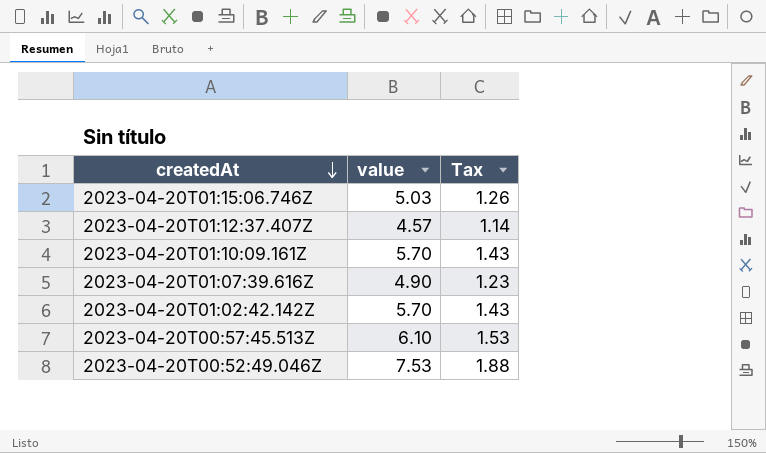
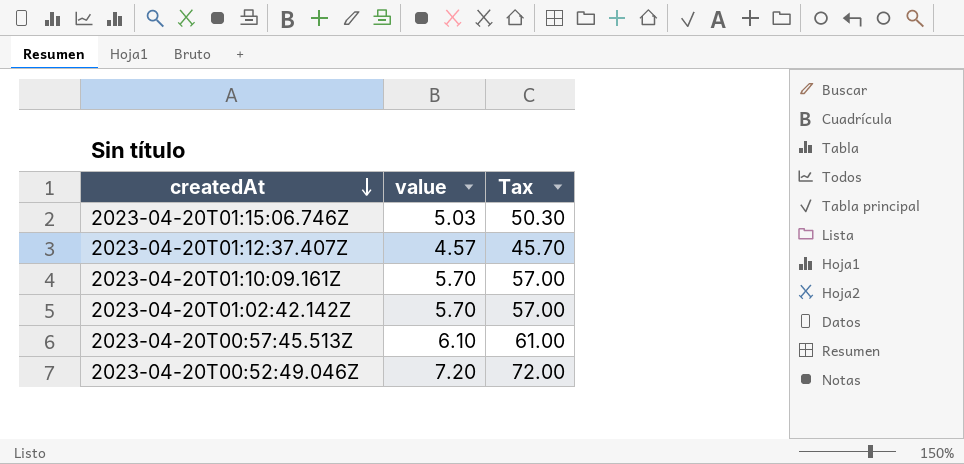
column Tax | formula: [value] * 0.25 -> [value] * 10
row 2023-04-20T01:07:39.616Z: 4.90 | 1.23 -> none
2023-04-20T00:52:49.046Z | value: 7.53 -> 7.20

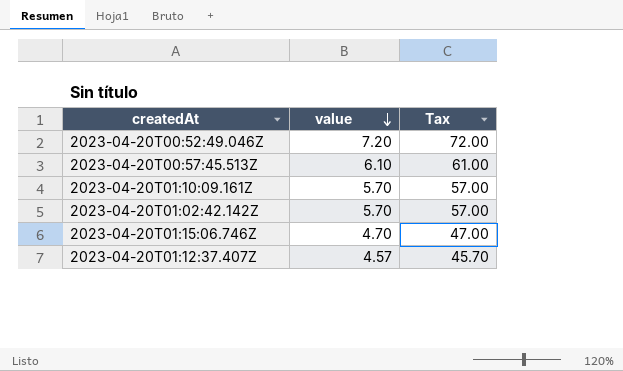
row order: createdAt descending -> value descending
2023-04-20T01:15:06.746Z | value: 5.03 -> 4.70
2023-04-20T01:15:06.746Z | Tax: 50.30 -> 47.00

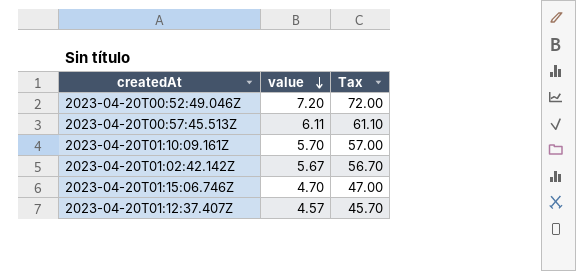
2023-04-20T00:57:45.513Z | value: 6.10 -> 6.11
2023-04-20T00:57:45.513Z | Tax: 61.00 -> 61.10
2023-04-20T01:02:42.142Z | value: 5.70 -> 5.67
2023-04-20T01:02:42.142Z | Tax: 57.00 -> 56.70

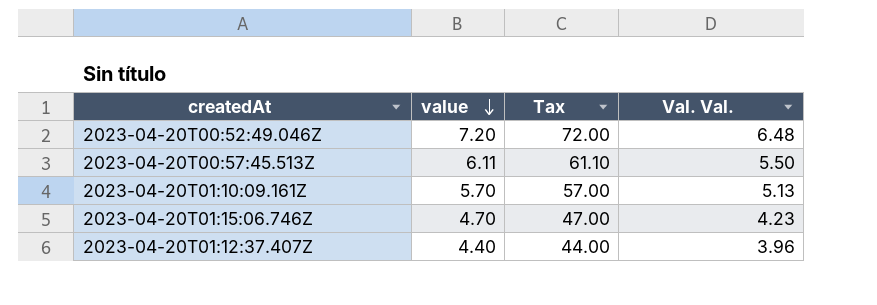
column Val. Val. | formula: none -> [value] * 0.9
row 2023-04-20T01:02:42.142Z: 5.67 | 56.70 -> none
2023-04-20T01:12:37.407Z | value: 4.57 -> 4.40
2023-04-20T01:12:37.407Z | Tax: 45.70 -> 44.00

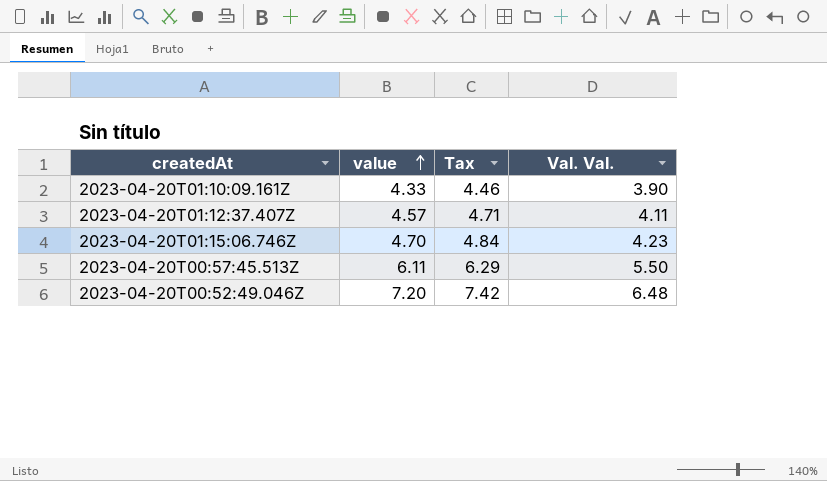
row order: value descending -> value ascending
column Tax | formula: [value] * 10 -> [value] * 1.03
2023-04-20T01:10:09.161Z | value: 5.70 -> 4.33
2023-04-20T01:10:09.161Z | Val. Val.: 5.13 -> 3.90
2023-04-20T01:12:37.407Z | value: 4.40 -> 4.57
2023-04-20T01:12:37.407Z | Val. Val.: 3.96 -> 4.11

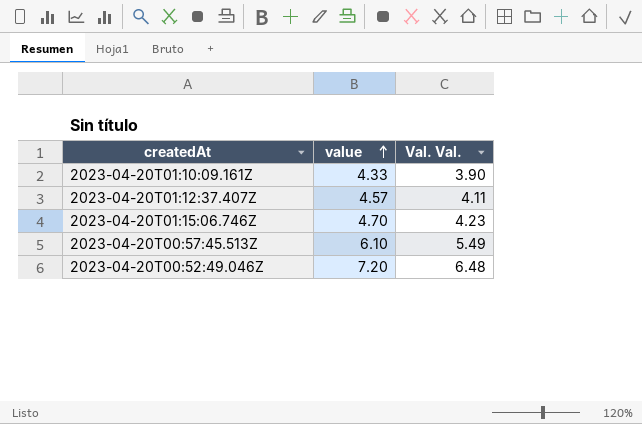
column Tax | formula: [value] * 1.03 -> none
2023-04-20T00:57:45.513Z | value: 6.11 -> 6.10
2023-04-20T00:57:45.513Z | Val. Val.: 5.50 -> 5.49

